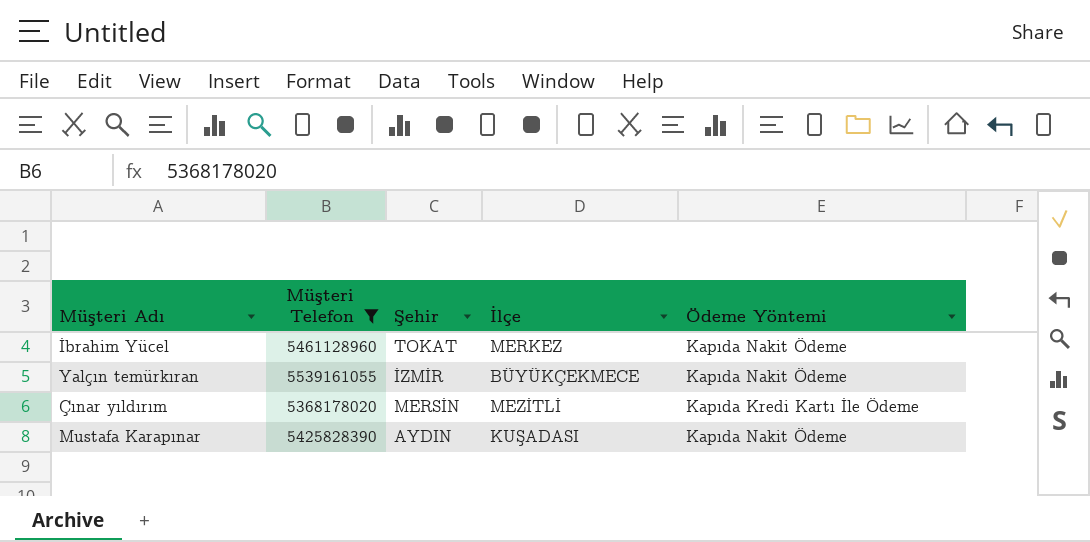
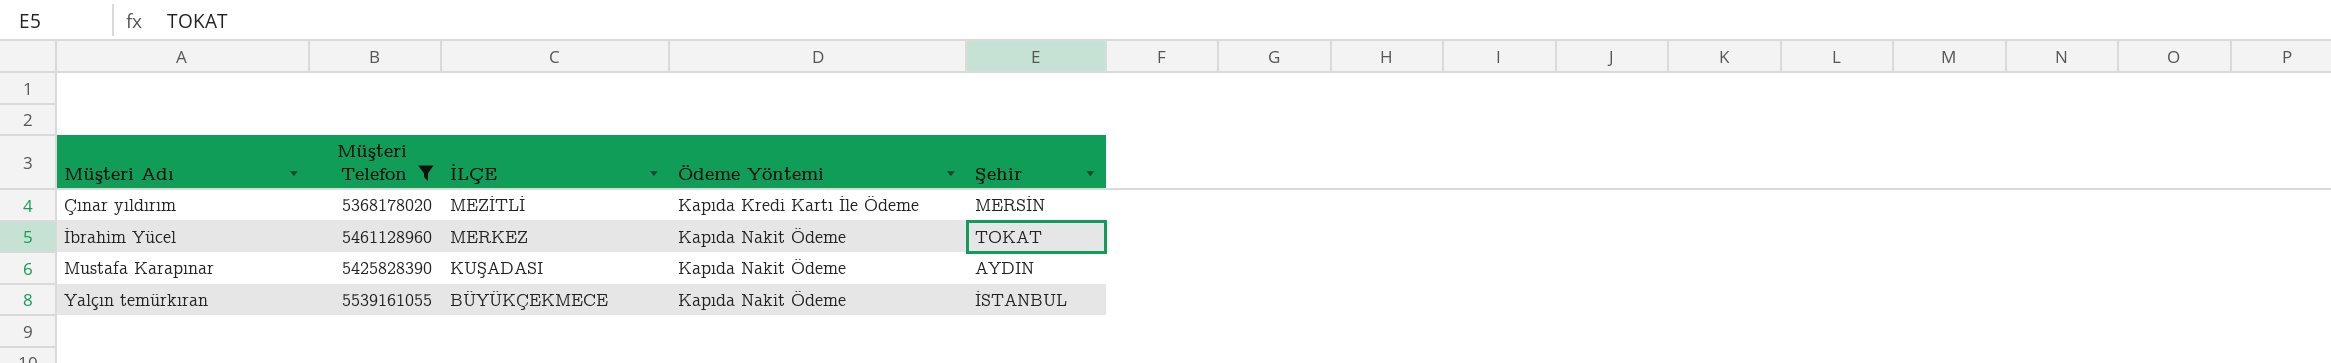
row order: none -> Müşteri Adı ascending
column name: İlçe -> İLÇE
column Şehir | position: 3 -> 5
Yalçın temürkıran | Şehir: İZMİR -> İSTANBUL

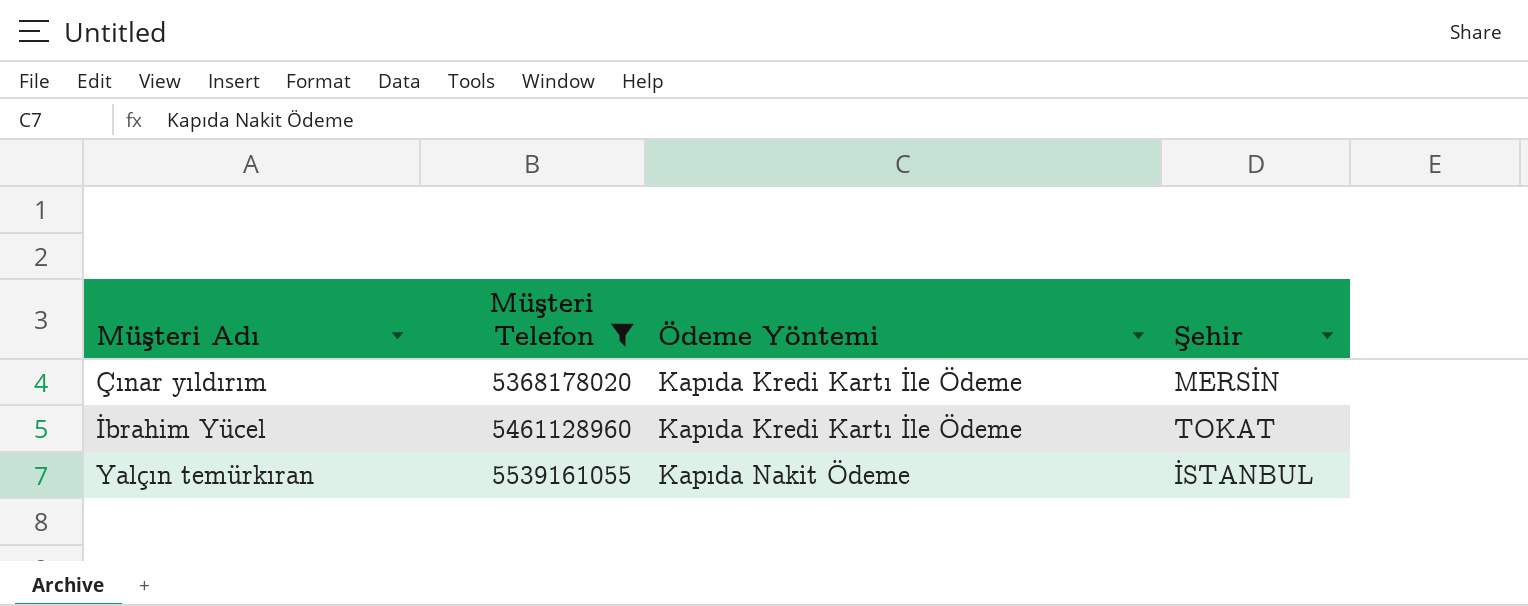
column İLÇE | position: 3 -> none
row Mustafa Karapınar: 5425828390 | KUŞADASI | Kapıda Nakit Ödeme | AYDIN -> none
İbrahim Yücel | Ödeme Yöntemi: Kapıda Nakit Ödeme -> Kapıda Kredi Kartı İle Ödeme

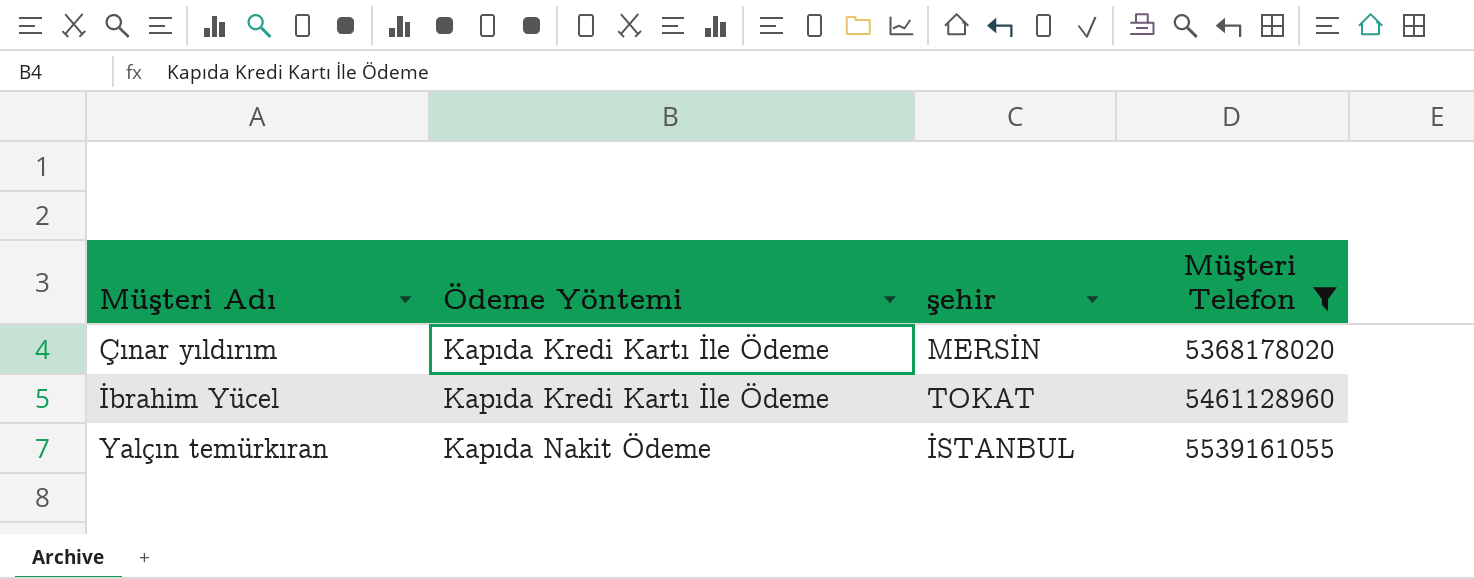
column name: Şehir -> şehir
column Müşteri Telefon | position: 2 -> 4

